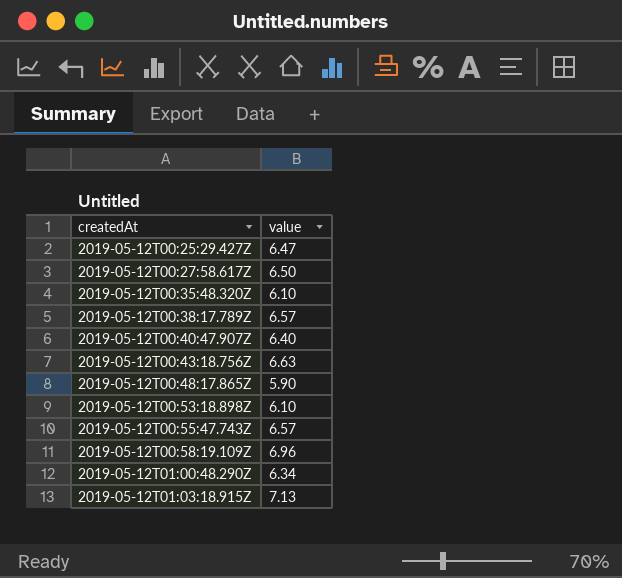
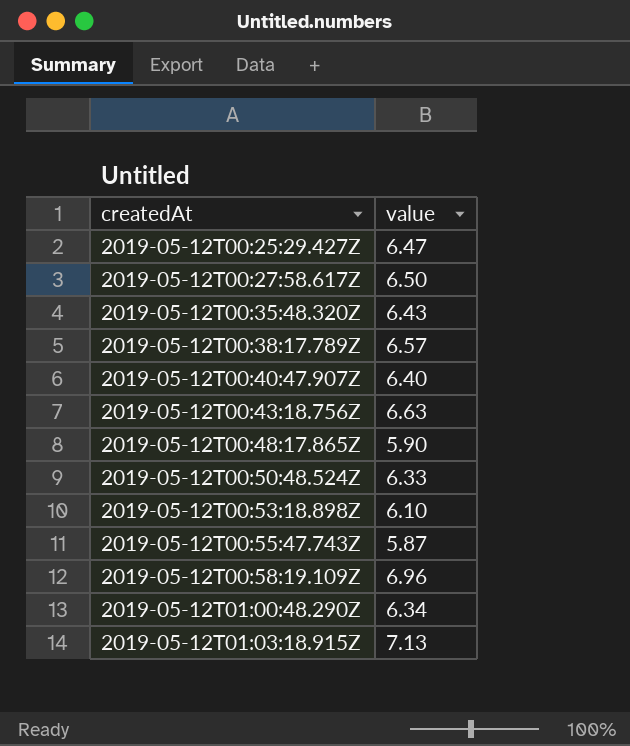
2019-05-12T00:35:48.320Z | value: 6.10 -> 6.43
row 2019-05-12T00:50:48.524Z: none -> 6.33
2019-05-12T00:55:47.743Z | value: 6.57 -> 5.87

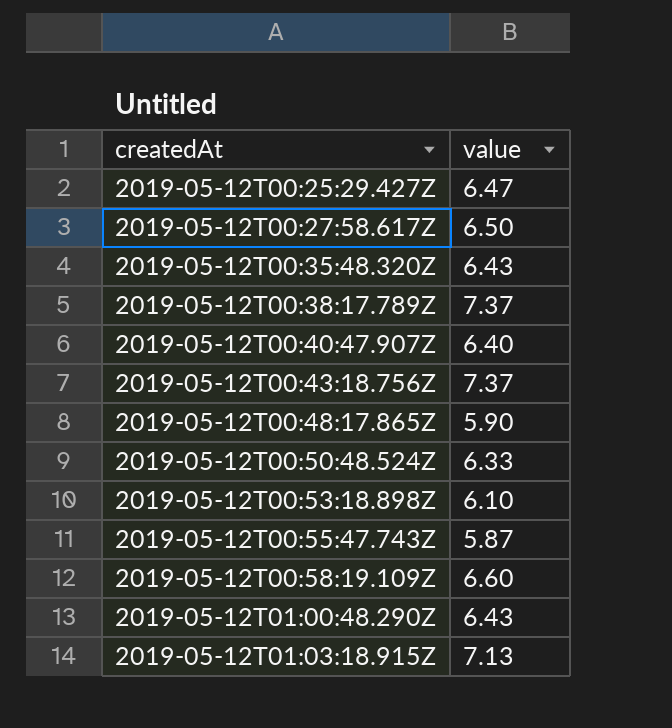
2019-05-12T00:38:17.789Z | value: 6.57 -> 7.37
2019-05-12T00:43:18.756Z | value: 6.63 -> 7.37
2019-05-12T00:58:19.109Z | value: 6.96 -> 6.60
2019-05-12T01:00:48.290Z | value: 6.34 -> 6.43

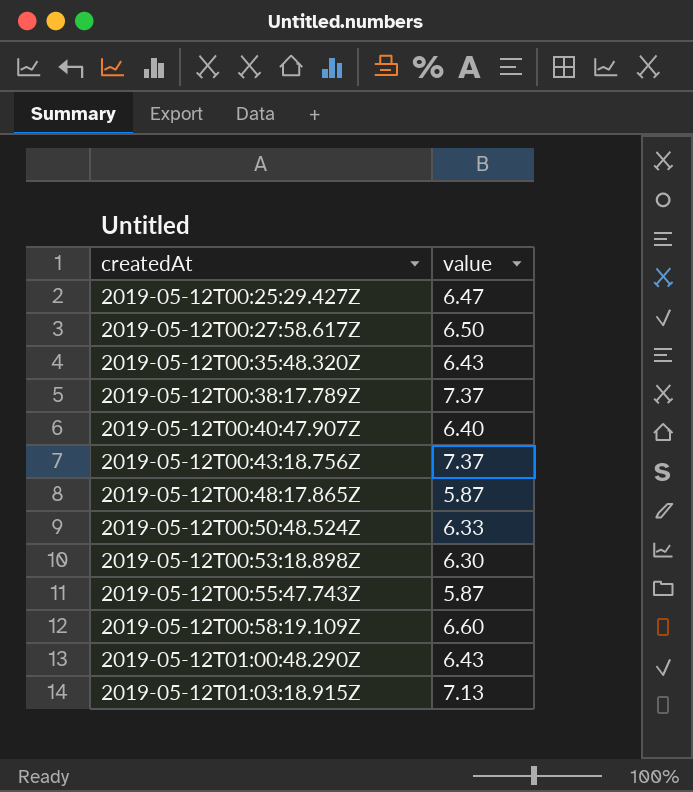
2019-05-12T00:48:17.865Z | value: 5.90 -> 5.87
2019-05-12T00:53:18.898Z | value: 6.10 -> 6.30

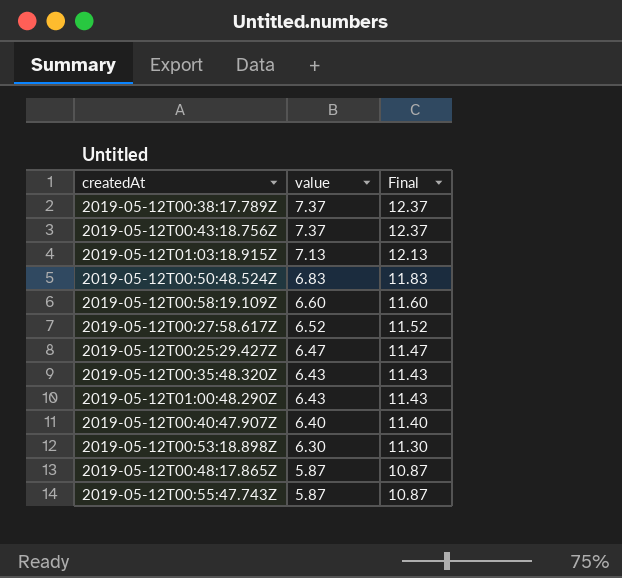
row order: createdAt ascending -> value descending
column Final | formula: none -> [value] + 5
2019-05-12T00:50:48.524Z | value: 6.33 -> 6.83
2019-05-12T00:27:58.617Z | value: 6.50 -> 6.52

